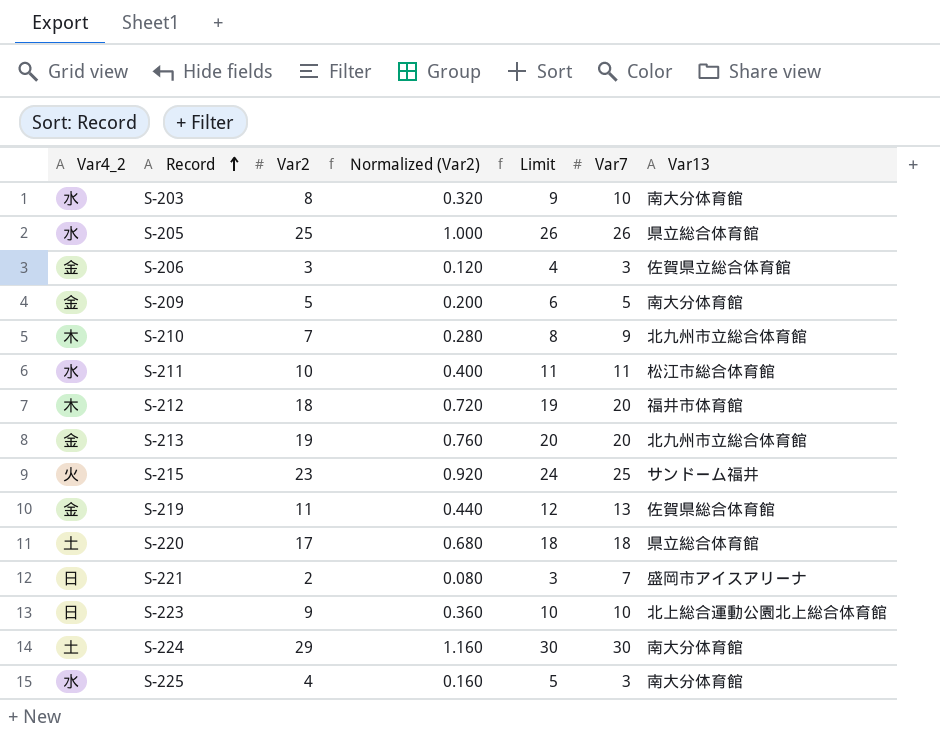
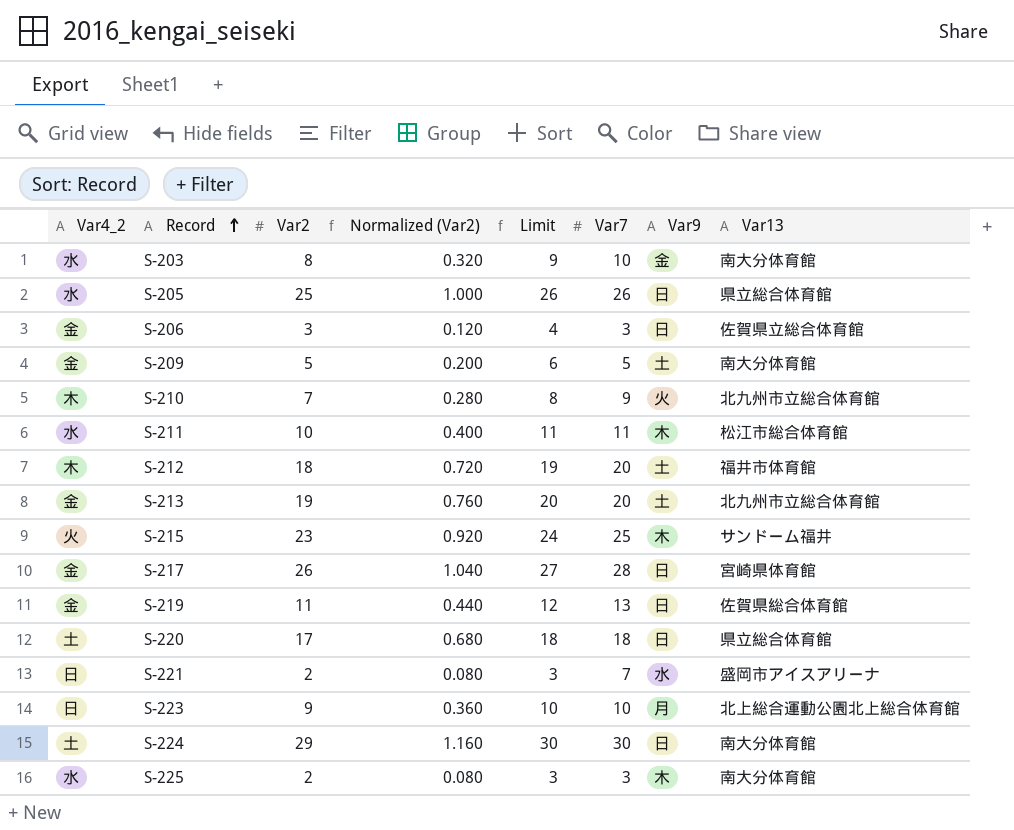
column Var9 | position: none -> 7
row S-217: none -> 金 | 26 | 1.040 | 27 | 28 | 日 | 宮崎県体育館
S-225 | Var2: 4 -> 2
S-225 | Normalized (Var2): 0.160 -> 0.080
S-225 | Limit: 5 -> 3

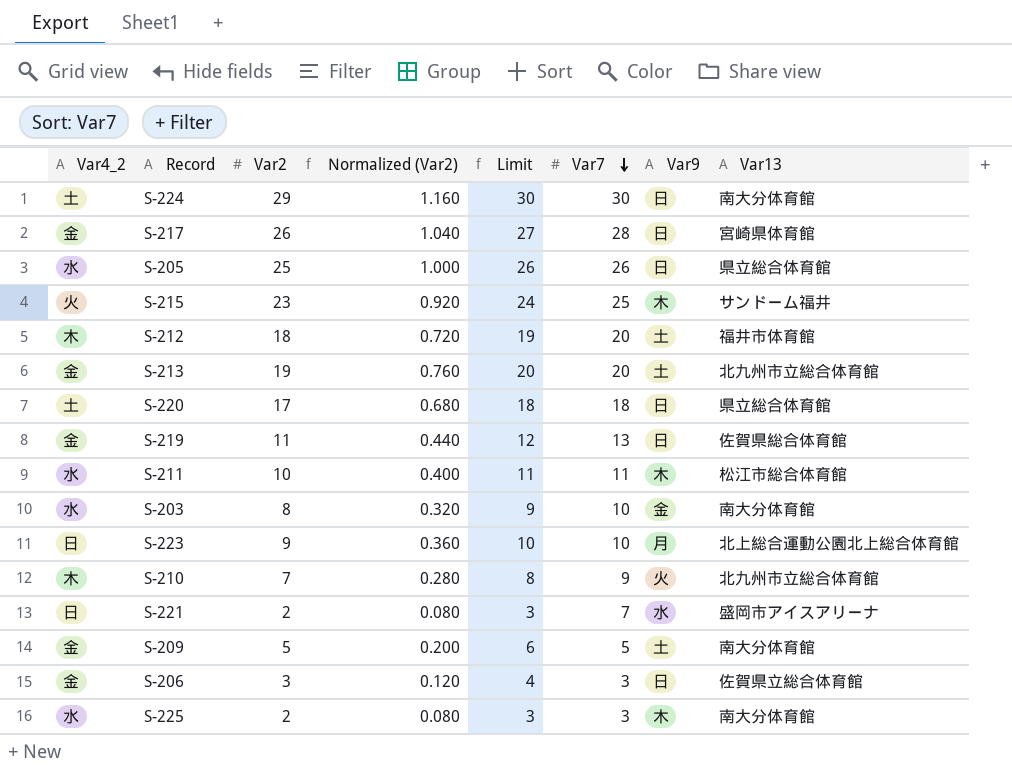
row order: Record ascending -> Var7 descending

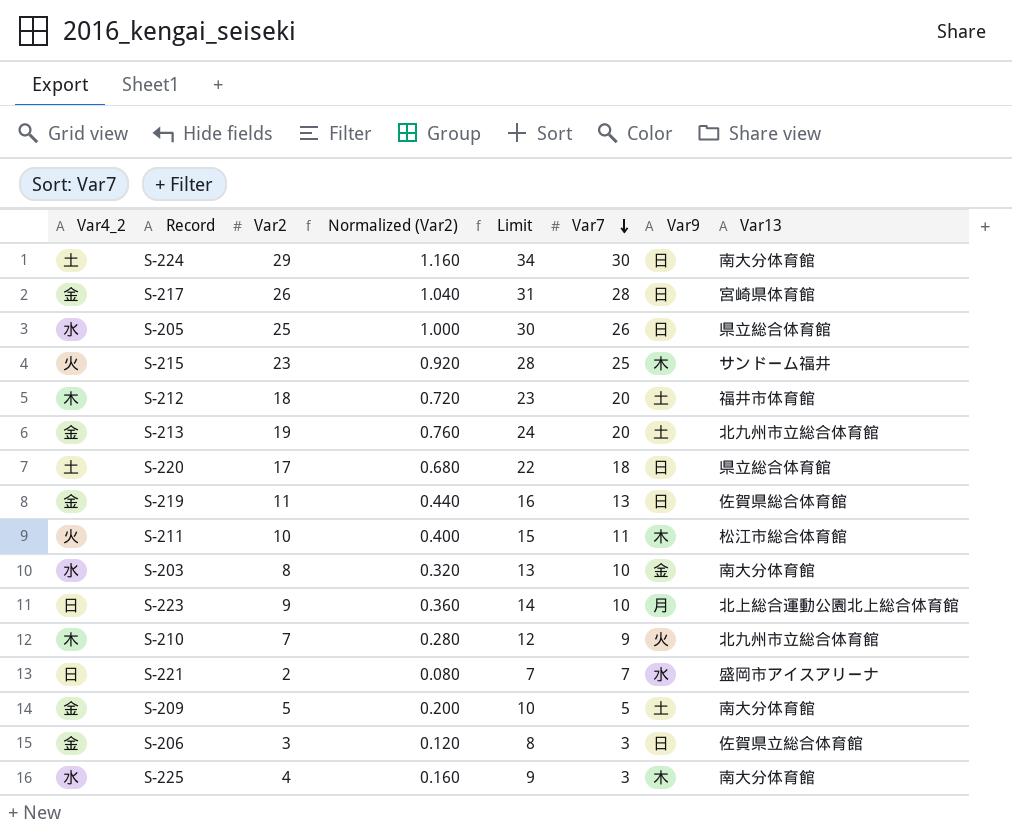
column Limit | formula: [Var2] + 1 -> [Var2] + 5
S-211 | Var4_2: 水 -> 火
S-225 | Var2: 2 -> 4
S-225 | Normalized (Var2): 0.080 -> 0.160

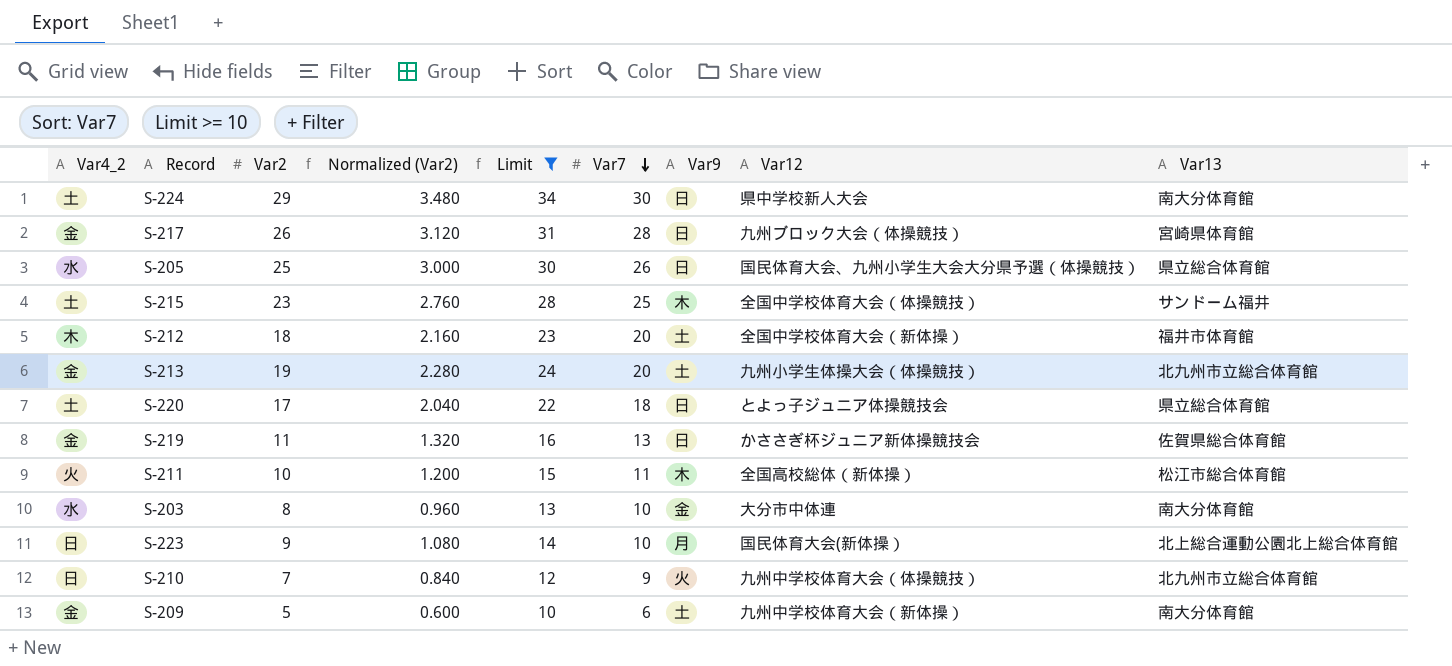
filter: none -> Limit >= 10
column Normalized (Var2) | formula: [Var2] * 0.04 -> [Var2] * 0.12
column Var12 | position: none -> 8
S-215 | Var4_2: 火 -> 土
S-210 | Var4_2: 木 -> 日
S-209 | Var7: 5 -> 6

